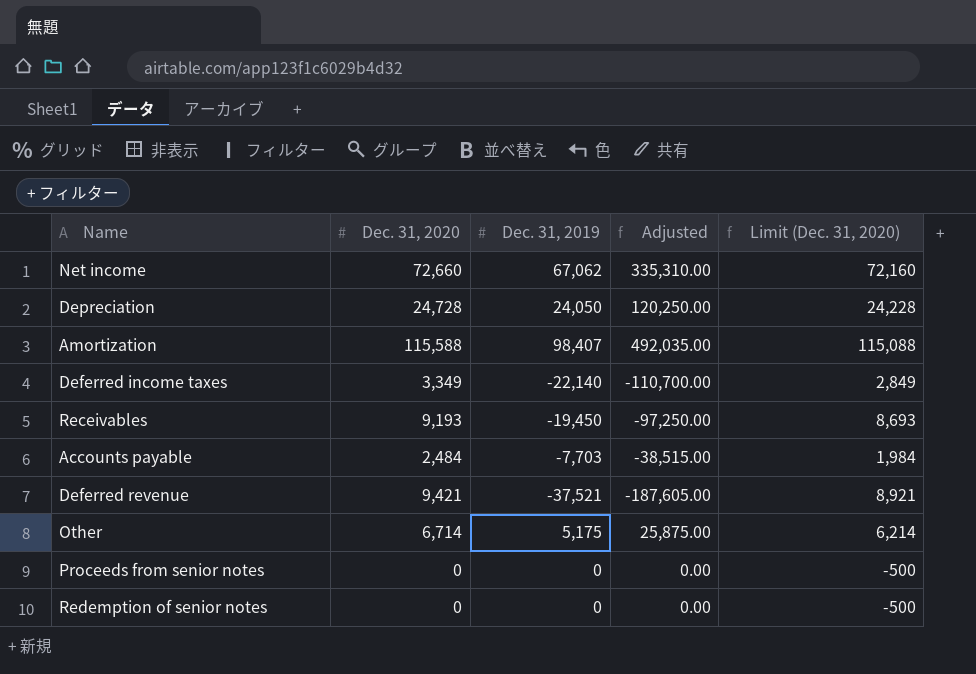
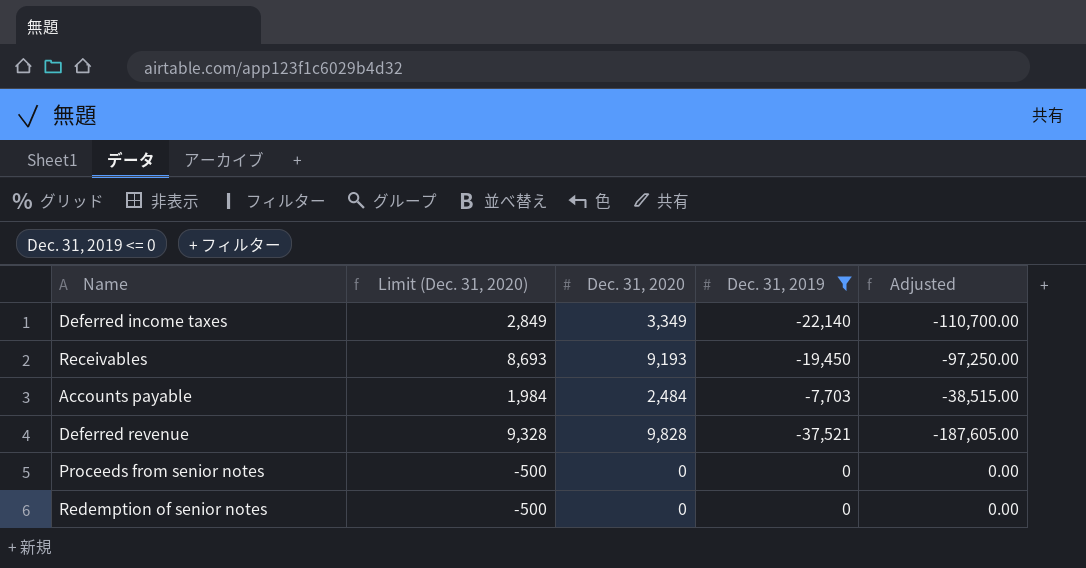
filter: none -> Dec. 31, 2019 <= 0
column Limit (Dec. 31, 2020) | position: 5 -> 2
Deferred revenue | Limit (Dec. 31, 2020): 8,921 -> 9,328
Deferred revenue | Dec. 31, 2020: 9,421 -> 9,828

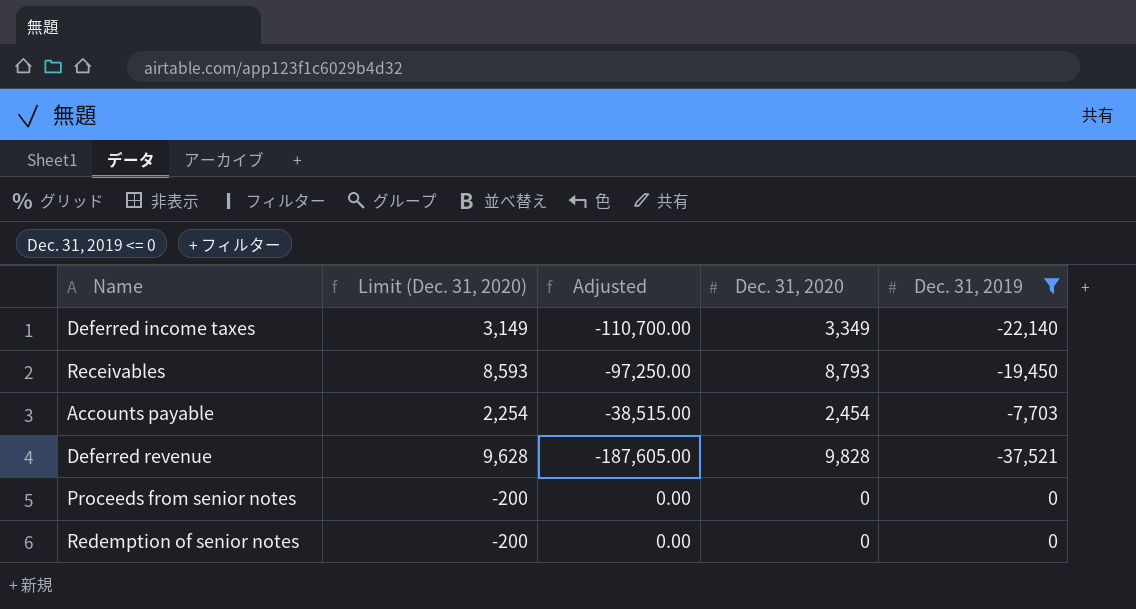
column Limit (Dec. 31, 2020) | formula: [Dec. 31, 2020] - 500 -> [Dec. 31, 2020] - 200
column Adjusted | position: 5 -> 3
Receivables | Dec. 31, 2020: 9,193 -> 8,793
Accounts payable | Dec. 31, 2020: 2,484 -> 2,454

